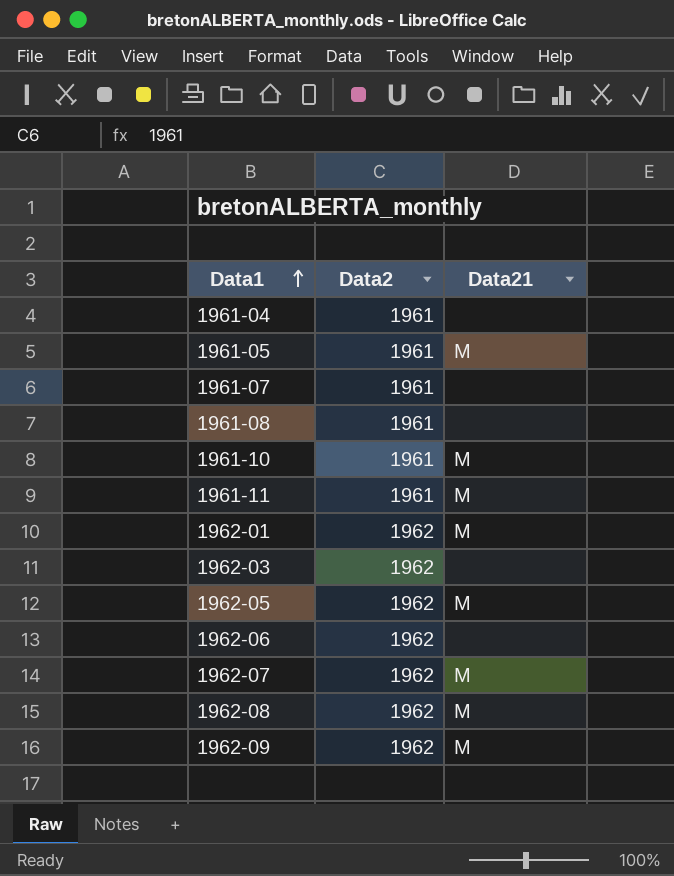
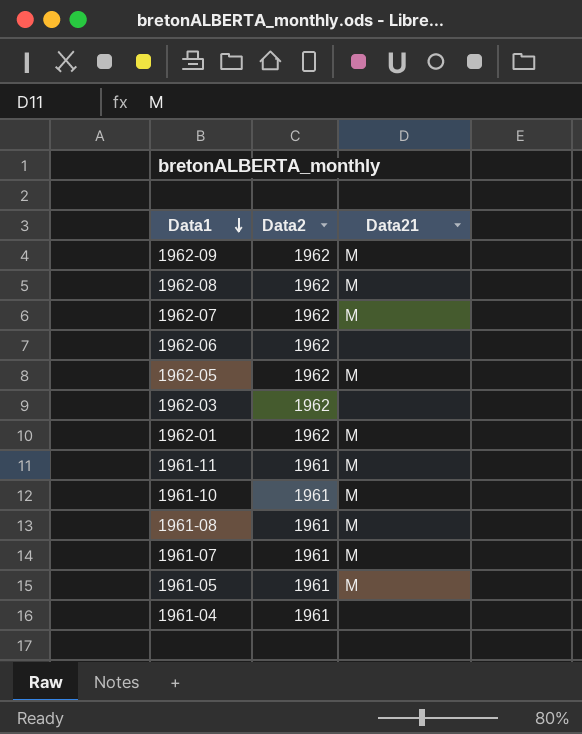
row order: Data1 ascending -> Data1 descending
1961-08 | Data21: none -> M
1961-07 | Data21: none -> M

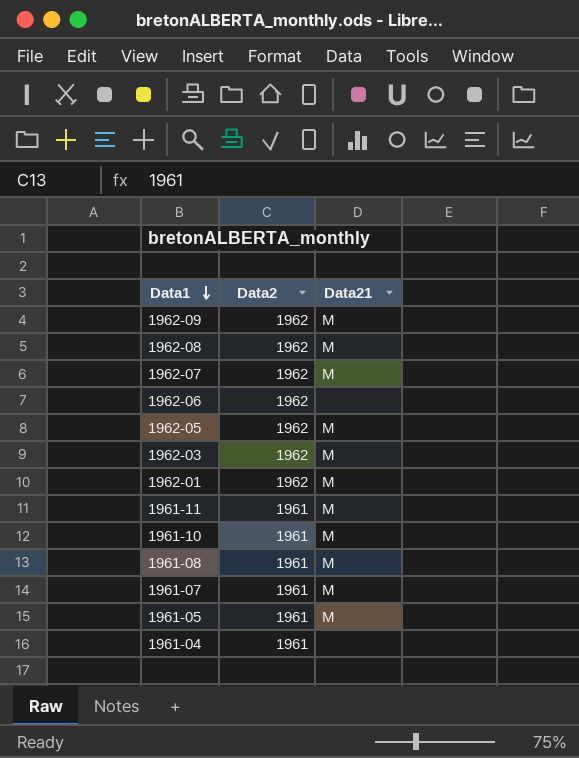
1962-03 | Data21: none -> M

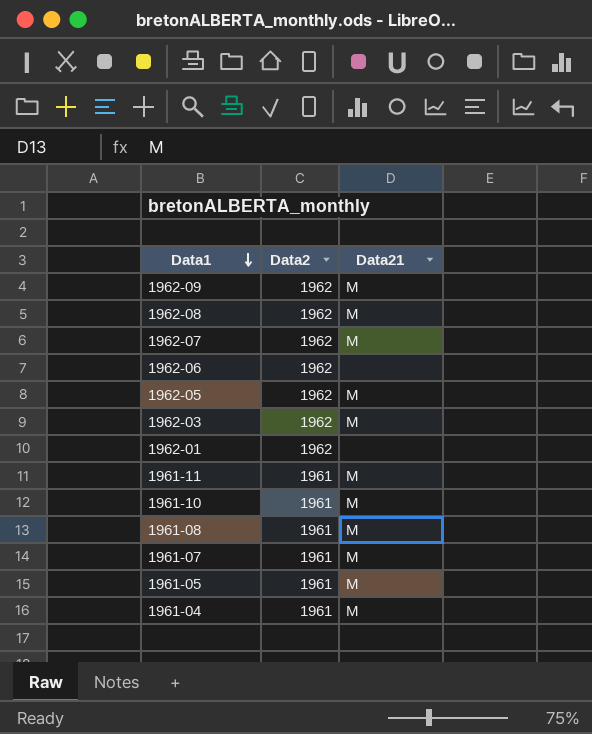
1962-01 | Data21: M -> none
1961-04 | Data21: none -> M

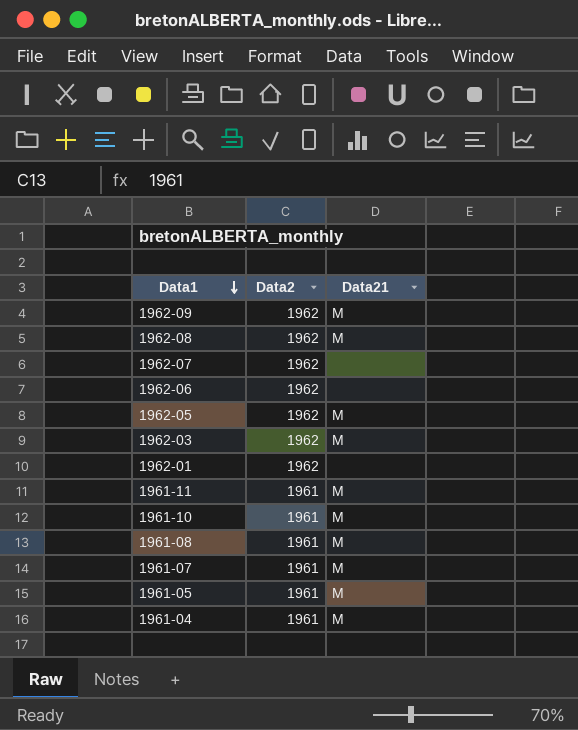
1962-07 | Data21: M -> none

